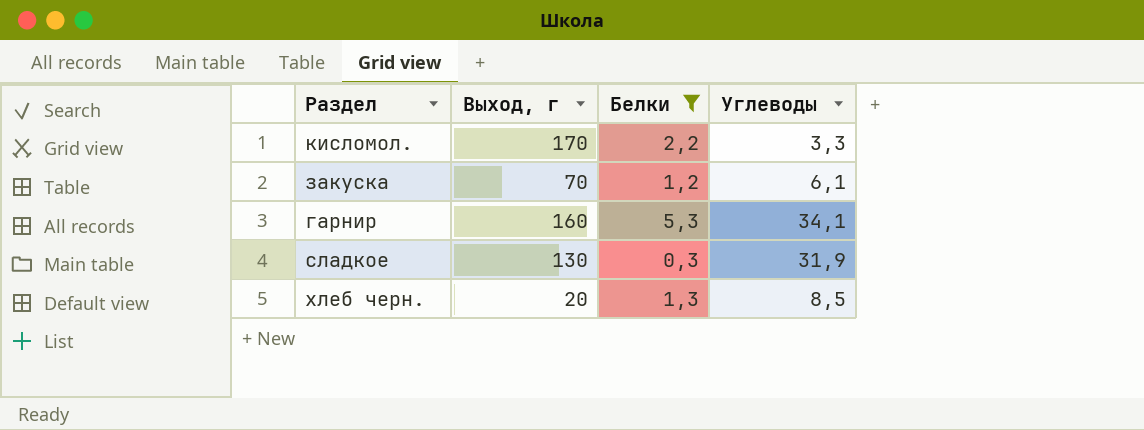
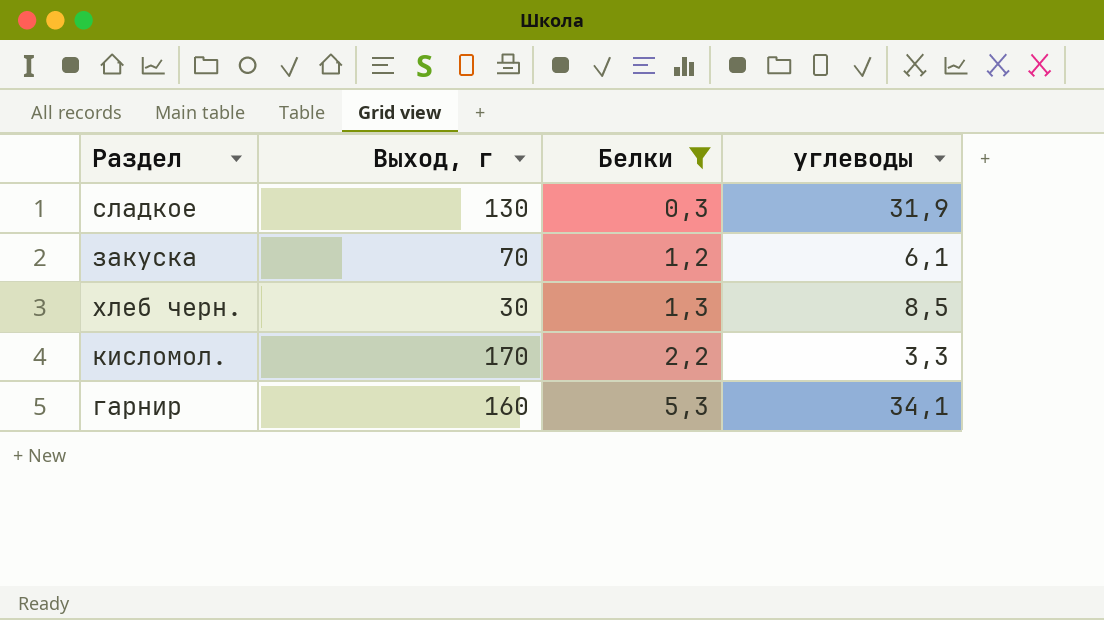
row order: none -> Белки ascending
column name: Углеводы -> углеводы
хлеб черн. | Выход, г: 20 -> 30

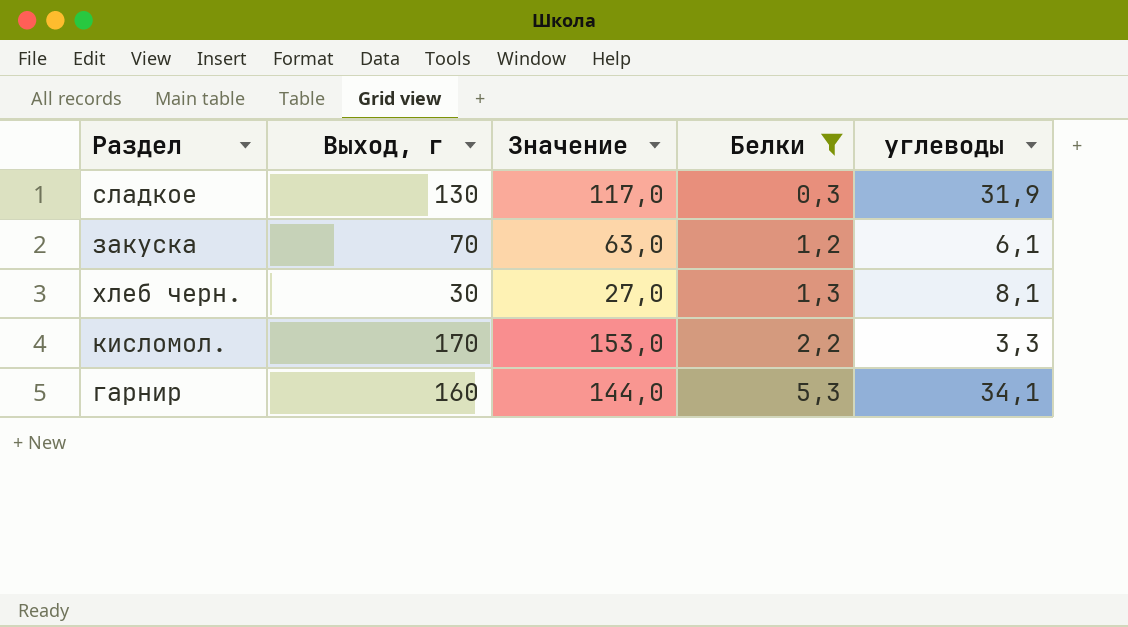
column Значение | formula: none -> [Выход, г] * 0,9
хлеб черн. | углеводы: 8,5 -> 8,1

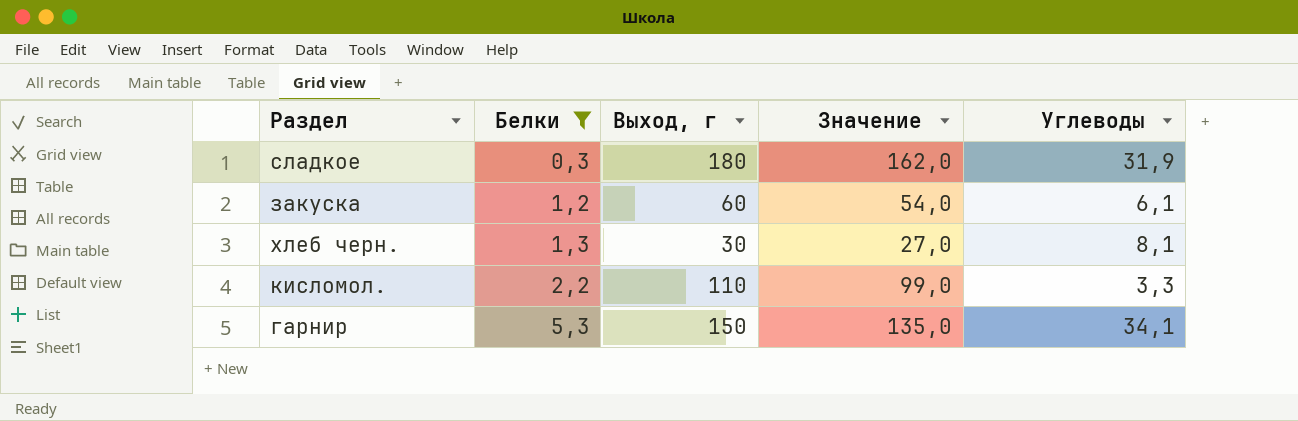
column Белки | position: 4 -> 2
column name: углеводы -> Углеводы
сладкое | Выход, г: 130 -> 180
сладкое | Значение: 117,0 -> 162,0
закуска | Выход, г: 70 -> 60
закуска | Значение: 63,0 -> 54,0
кисломол. | Выход, г: 170 -> 110
кисломол. | Значение: 153,0 -> 99,0
гарнир | Выход, г: 160 -> 150
гарнир | Значение: 144,0 -> 135,0

